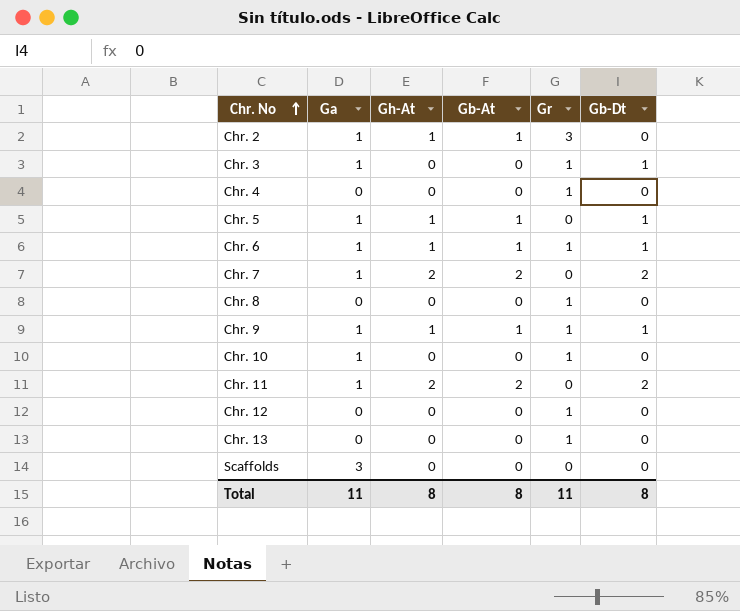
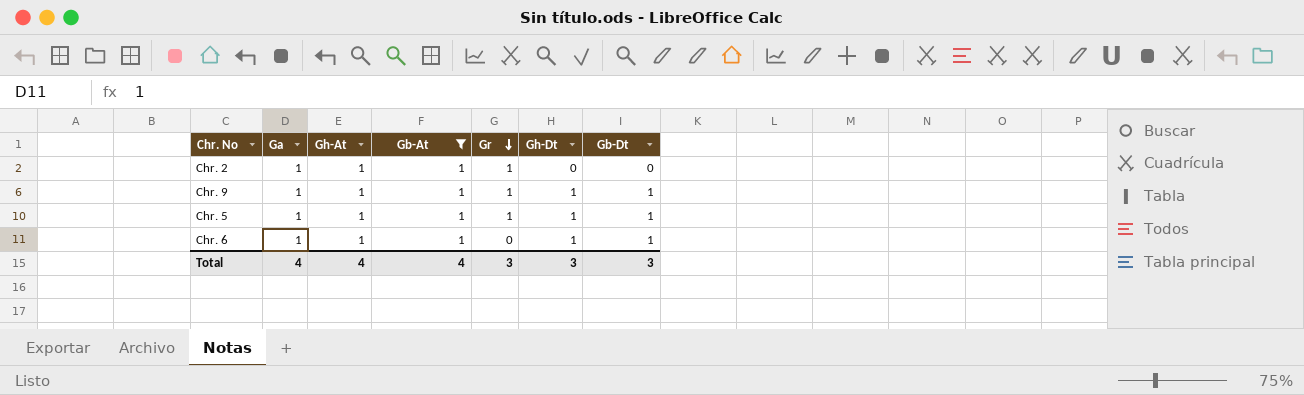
filter: none -> Gb-At = 1
row order: Chr. No ascending -> Gr descending
column Gh-Dt | position: none -> 6
Chr. 2 | Gr: 3 -> 1
Chr. 5 | Gr: 0 -> 1
Chr. 6 | Gr: 1 -> 0
Total | Ga: 11 -> 4
Total | Gh-At: 8 -> 4
Total | Gb-At: 8 -> 4
Total | Gr: 11 -> 3
Total | Gb-Dt: 8 -> 3

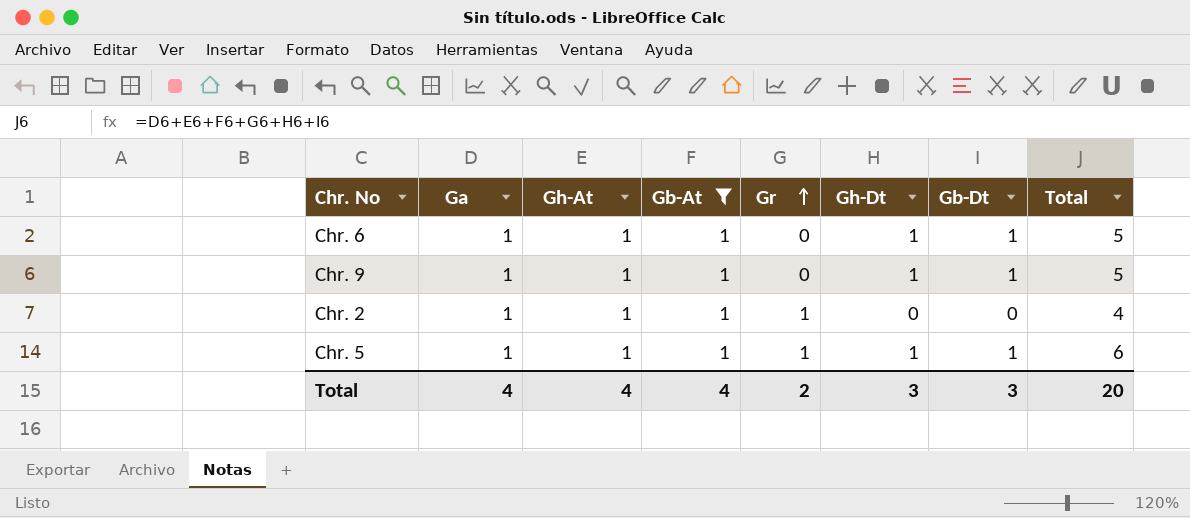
row order: Gr descending -> Gr ascending
column Total | formula: none -> [Ga] + [Gh-At] + [Gb-At] + [Gr] + [Gh-Dt] + [Gb-Dt]
Chr. 9 | Gr: 1 -> 0
Total | Gr: 3 -> 2

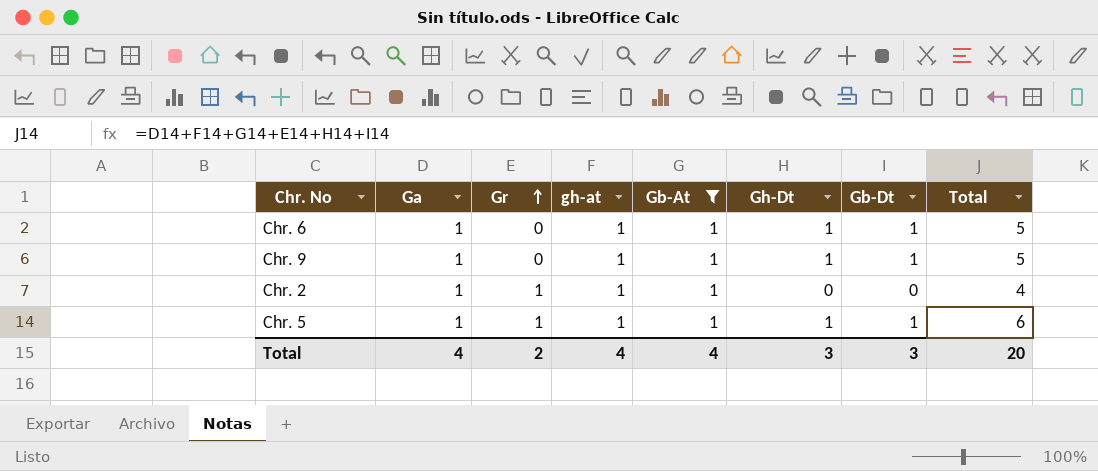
column Gr | position: 5 -> 3
column name: Gh-At -> gh-at

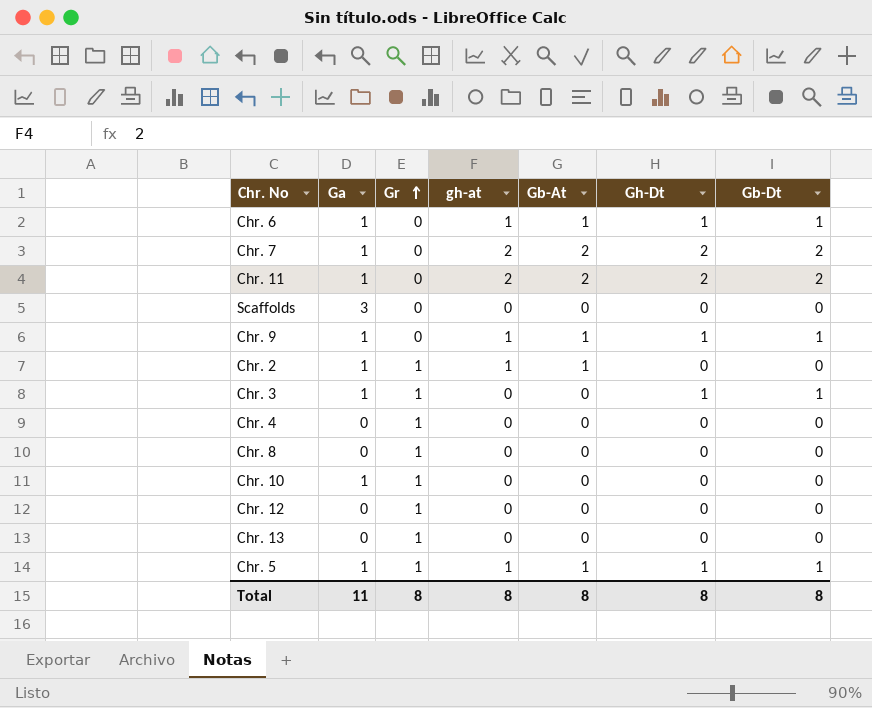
filter: Gb-At = 1 -> none
column Total | formula: [Ga] + [Gr] + [gh-at] + [Gb-At] + [Gh-Dt] + [Gb-Dt] -> none
Total | Ga: 4 -> 11
Total | Gr: 2 -> 8
Total | gh-at: 4 -> 8
Total | Gb-At: 4 -> 8
Total | Gh-Dt: 3 -> 8
Total | Gb-Dt: 3 -> 8

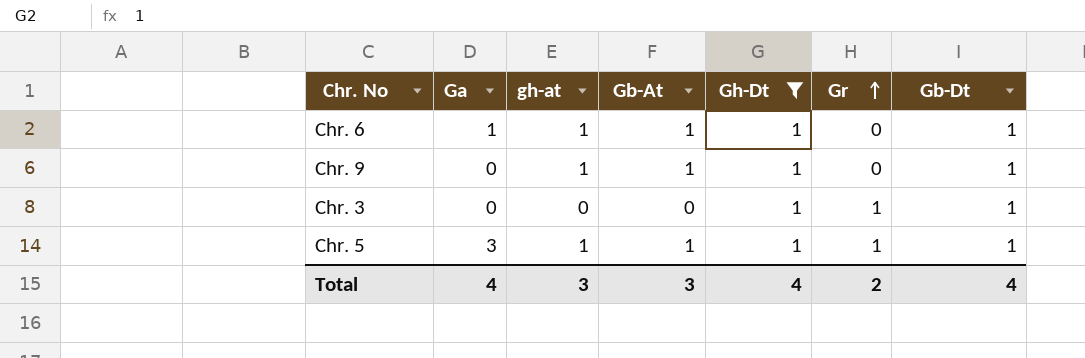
filter: none -> Gh-Dt = 1
column Gr | position: 3 -> 6
Chr. 9 | Ga: 1 -> 0
Chr. 3 | Ga: 1 -> 0
Chr. 5 | Ga: 1 -> 3
Total | Ga: 11 -> 4
Total | gh-at: 8 -> 3
Total | Gb-At: 8 -> 3
Total | Gh-Dt: 8 -> 4
Total | Gr: 8 -> 2
Total | Gb-Dt: 8 -> 4

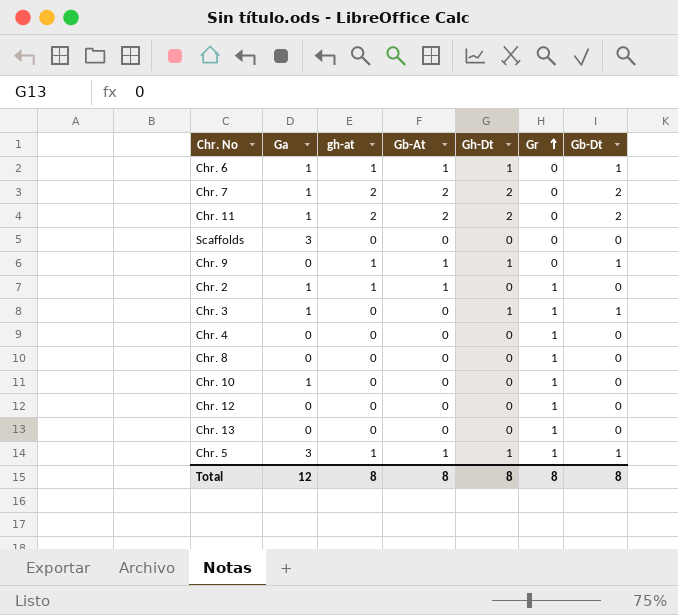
filter: Gh-Dt = 1 -> none
Chr. 3 | Ga: 0 -> 1
Total | Ga: 4 -> 12
Total | gh-at: 3 -> 8
Total | Gb-At: 3 -> 8
Total | Gh-Dt: 4 -> 8
Total | Gr: 2 -> 8
Total | Gb-Dt: 4 -> 8

